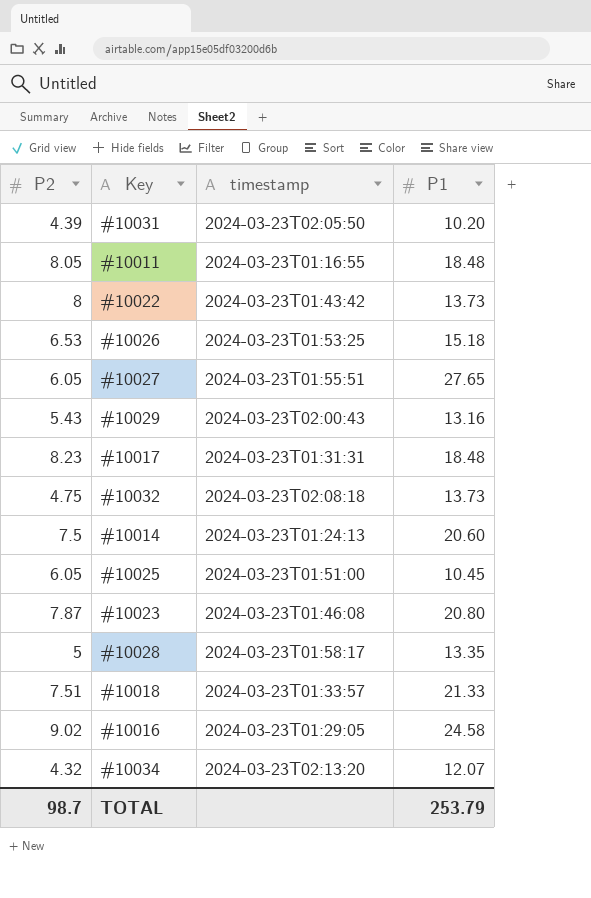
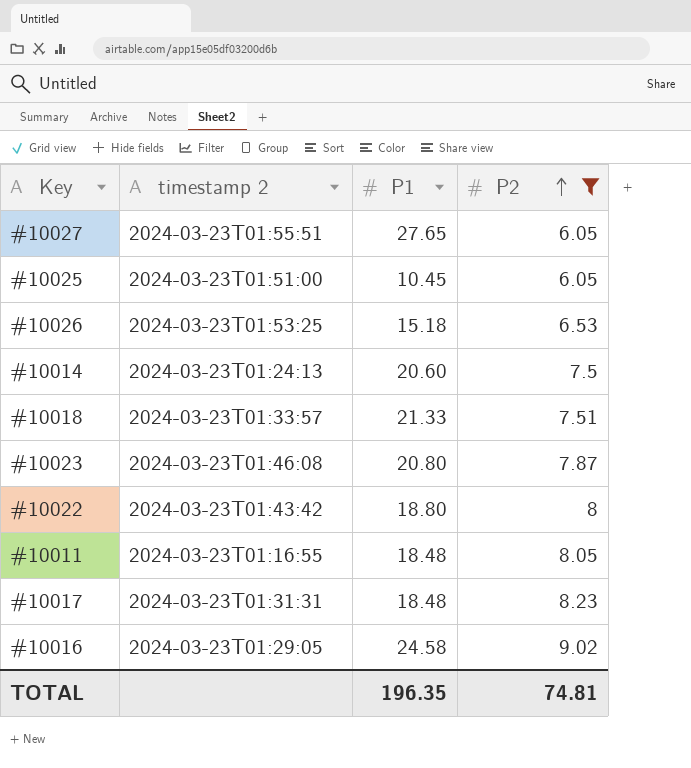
filter: none -> P2 >= 6.05
row order: none -> P2 ascending
column name: timestamp -> timestamp 2
column P2 | position: 1 -> 4
#10022 | P1: 13.73 -> 18.80
TOTAL | P1: 253.79 -> 196.35
TOTAL | P2: 98.7 -> 74.81

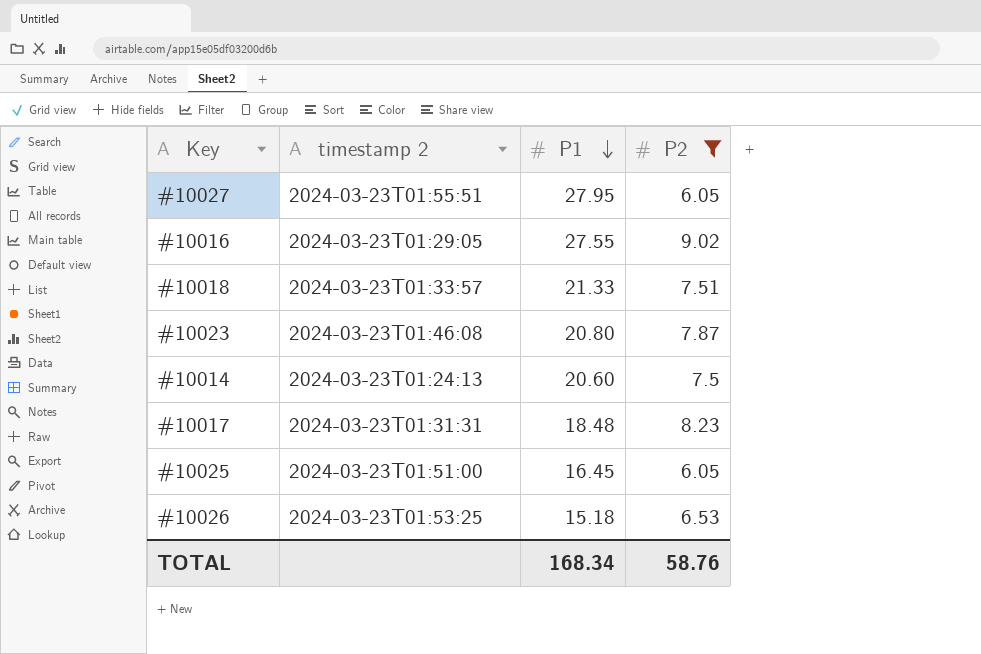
row order: P2 ascending -> P1 descending
row #10022: 2024-03-23T01:43:42 | 18.80 | 8 -> none
row #10011: 2024-03-23T01:16:55 | 18.48 | 8.05 -> none
#10027 | P1: 27.65 -> 27.95
#10016 | P1: 24.58 -> 27.55
#10025 | P1: 10.45 -> 16.45
TOTAL | P1: 196.35 -> 168.34
TOTAL | P2: 74.81 -> 58.76

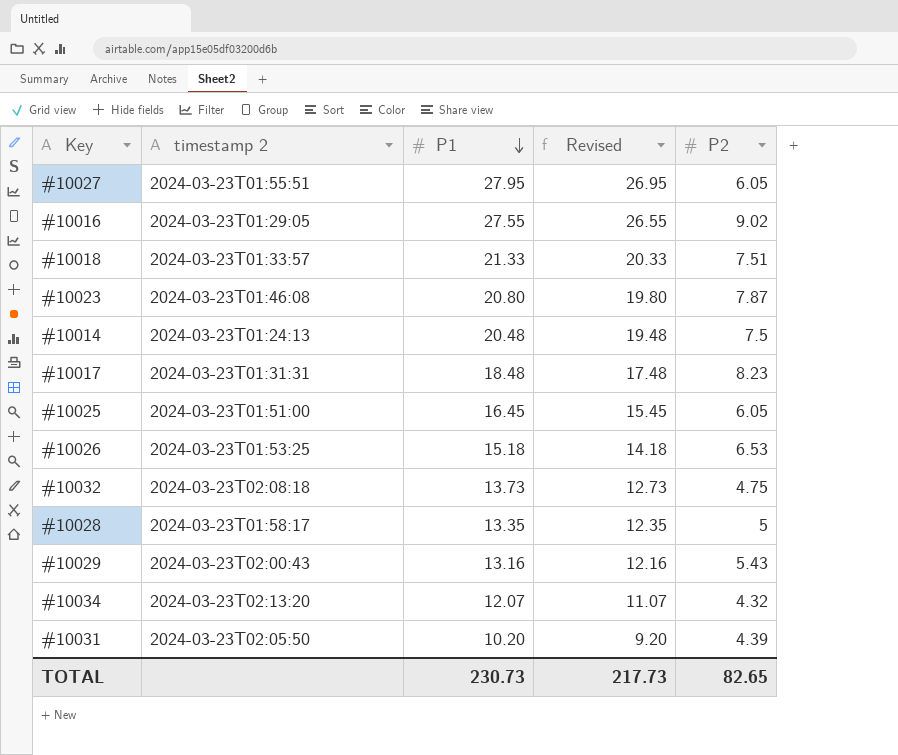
filter: P2 >= 6.05 -> none
column Revised | formula: none -> [P1] - 1
#10014 | P1: 20.60 -> 20.48
TOTAL | P1: 168.34 -> 230.73
TOTAL | P2: 58.76 -> 82.65

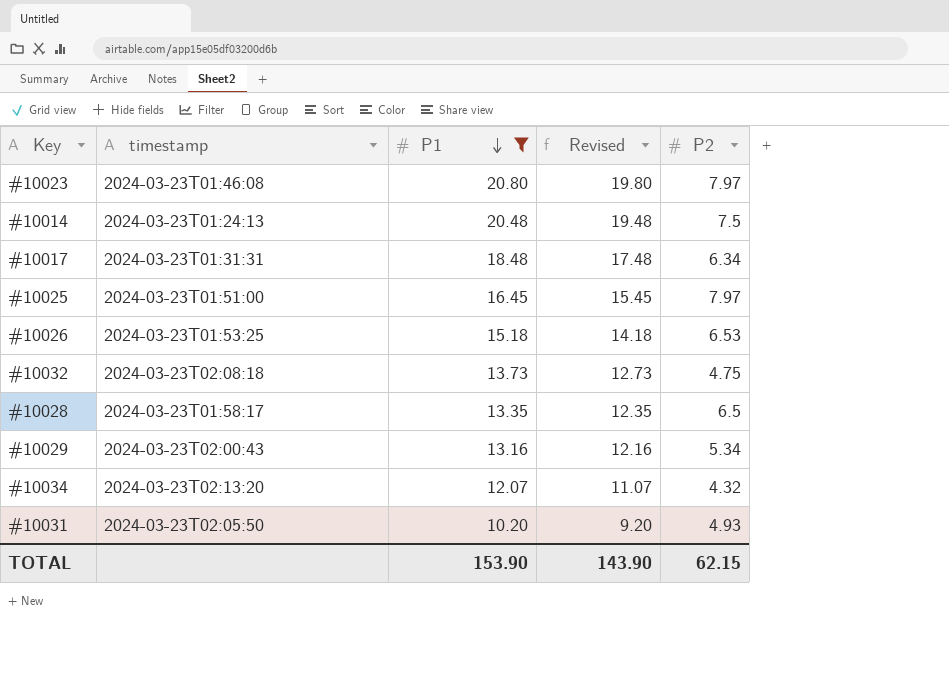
filter: none -> P1 <= 20.80
column name: timestamp 2 -> timestamp
#10023 | P2: 7.87 -> 7.97
#10017 | P2: 8.23 -> 6.34
#10025 | P2: 6.05 -> 7.97
#10028 | P2: 5 -> 6.5
#10029 | P2: 5.43 -> 5.34
#10031 | P2: 4.39 -> 4.93
TOTAL | P1: 230.73 -> 153.90
TOTAL | Revised: 217.73 -> 143.90
TOTAL | P2: 82.65 -> 62.15

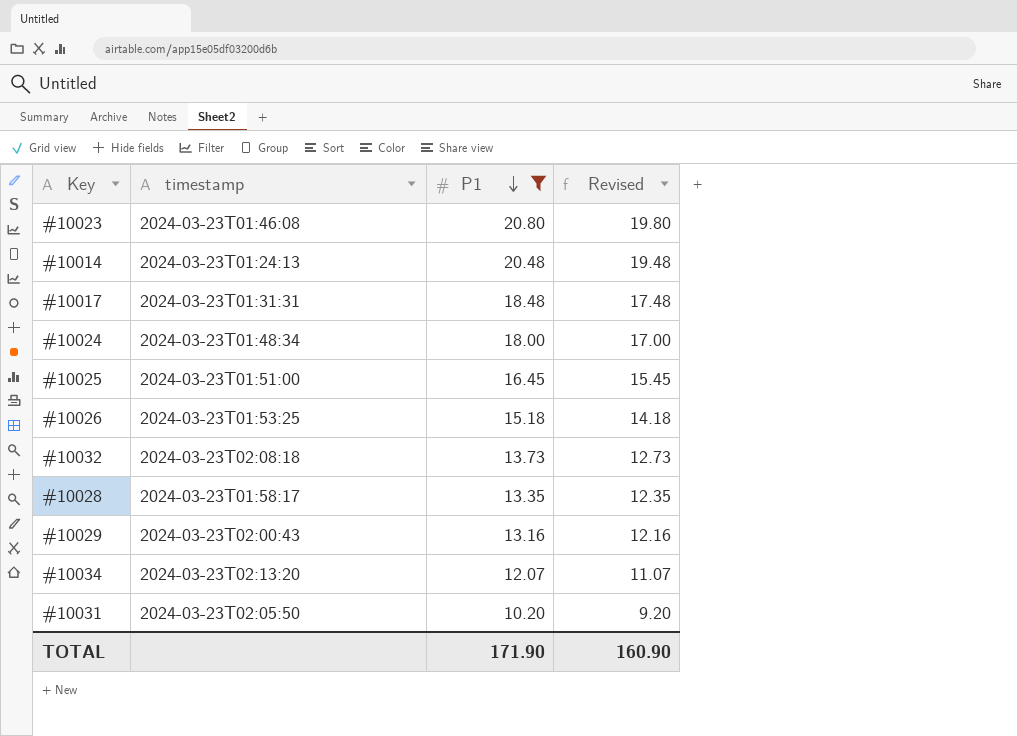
column P2 | position: 5 -> none
row #10024: none -> 2024-03-23T01:48:34 | 18.00 | 17.00
TOTAL | P1: 153.90 -> 171.90
TOTAL | Revised: 143.90 -> 160.90

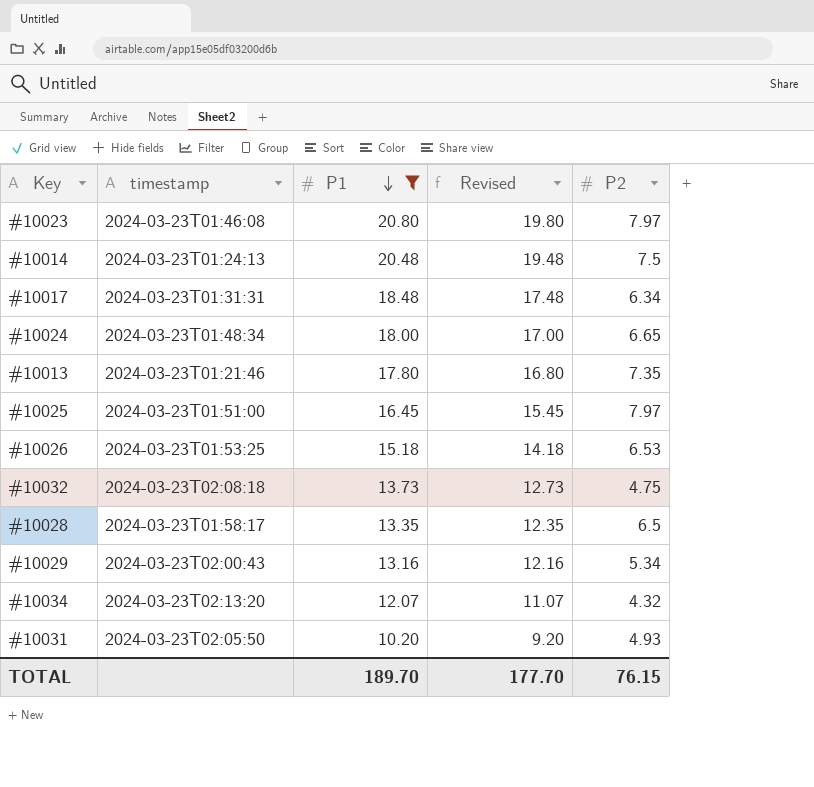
column P2 | position: none -> 5
row #10013: none -> 2024-03-23T01:21:46 | 17.80 | 16.80 | 7.35
TOTAL | P1: 171.90 -> 189.70
TOTAL | Revised: 160.90 -> 177.70

